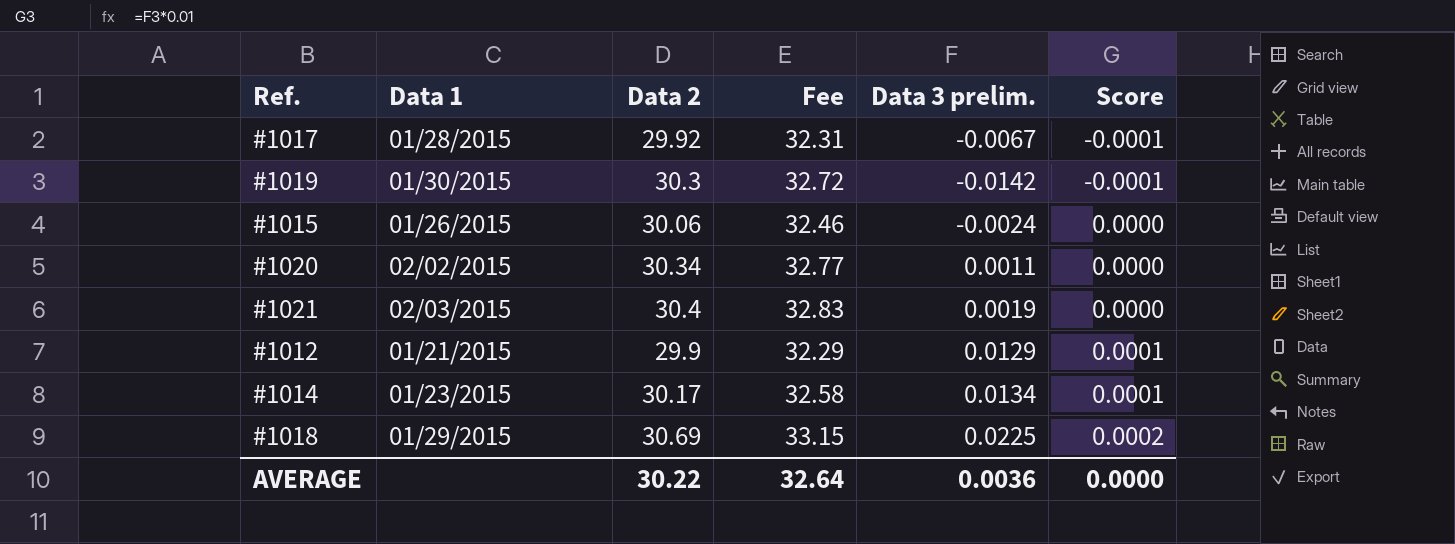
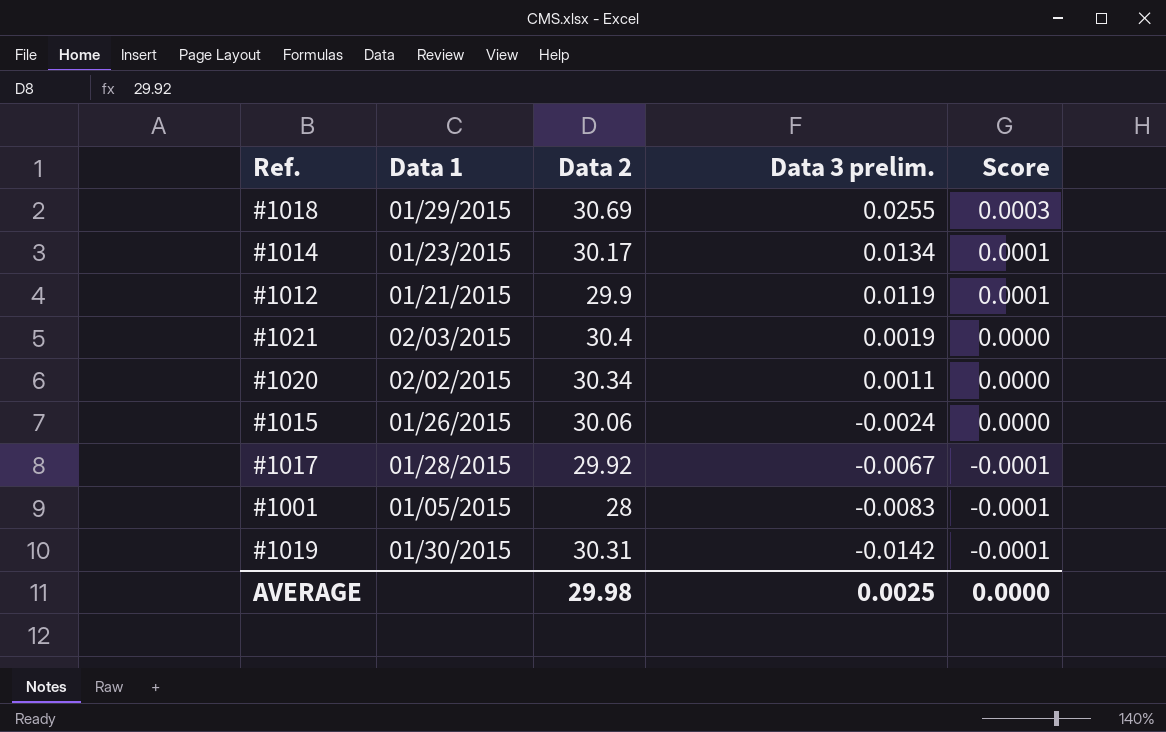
row order: Score ascending -> Data 3 prelim. descending
column Fee | formula: [Data 2] * 1.08 -> none
#1018 | Data 3 prelim.: 0.0225 -> 0.0255
#1018 | Score: 0.0002 -> 0.0003
#1012 | Data 3 prelim.: 0.0129 -> 0.0119
row #1001: none -> 01/05/2015 | 28 | -0.0083 | -0.0001
#1019 | Data 2: 30.3 -> 30.31
AVERAGE | Data 2: 30.22 -> 29.98
AVERAGE | Data 3 prelim.: 0.0036 -> 0.0025

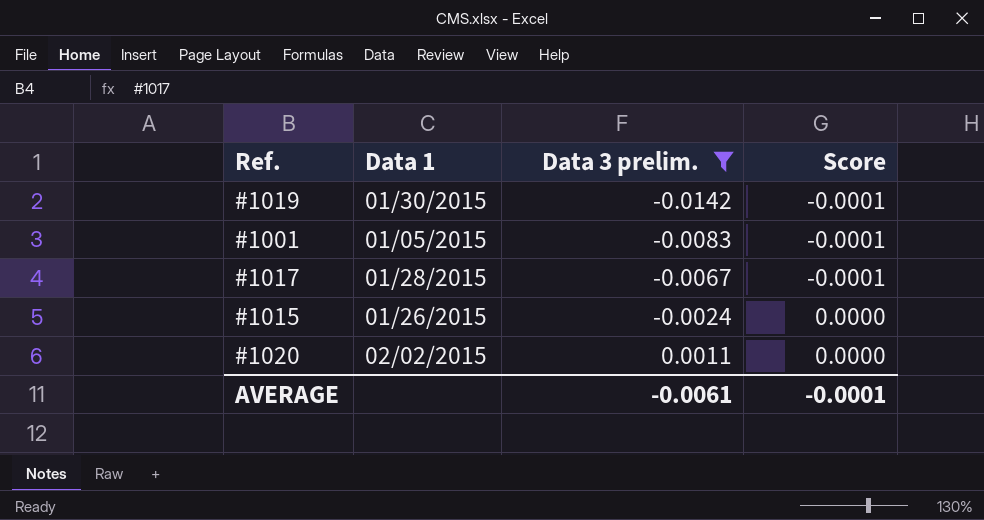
filter: none -> Data 3 prelim. <= 0.0011
row order: Data 3 prelim. descending -> Data 3 prelim. ascending
column Data 2 | position: 3 -> none
AVERAGE | Data 3 prelim.: 0.0025 -> -0.0061
AVERAGE | Score: 0.0000 -> -0.0001

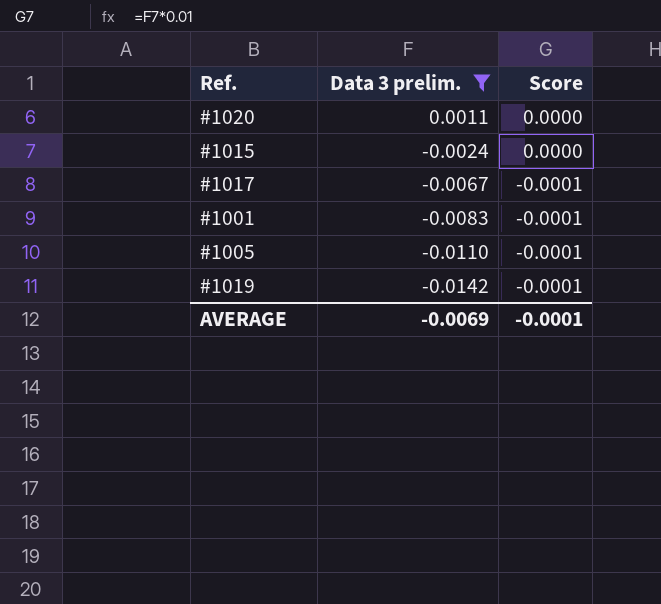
row order: Data 3 prelim. ascending -> Data 3 prelim. descending
column Data 1 | position: 2 -> none
row #1005: none -> -0.0110 | -0.0001
AVERAGE | Data 3 prelim.: -0.0061 -> -0.0069

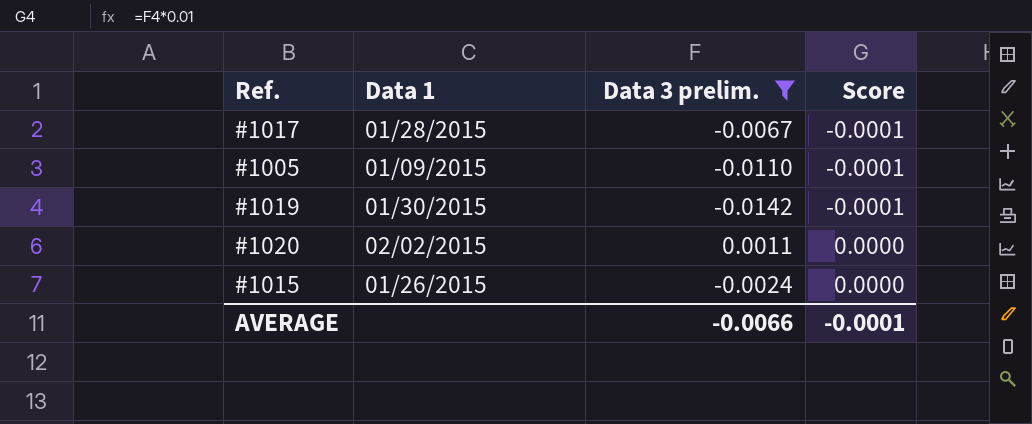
row order: Data 3 prelim. descending -> Score ascending
column Data 1 | position: none -> 2
row #1001: -0.0083 | -0.0001 -> none
AVERAGE | Data 3 prelim.: -0.0069 -> -0.0066

